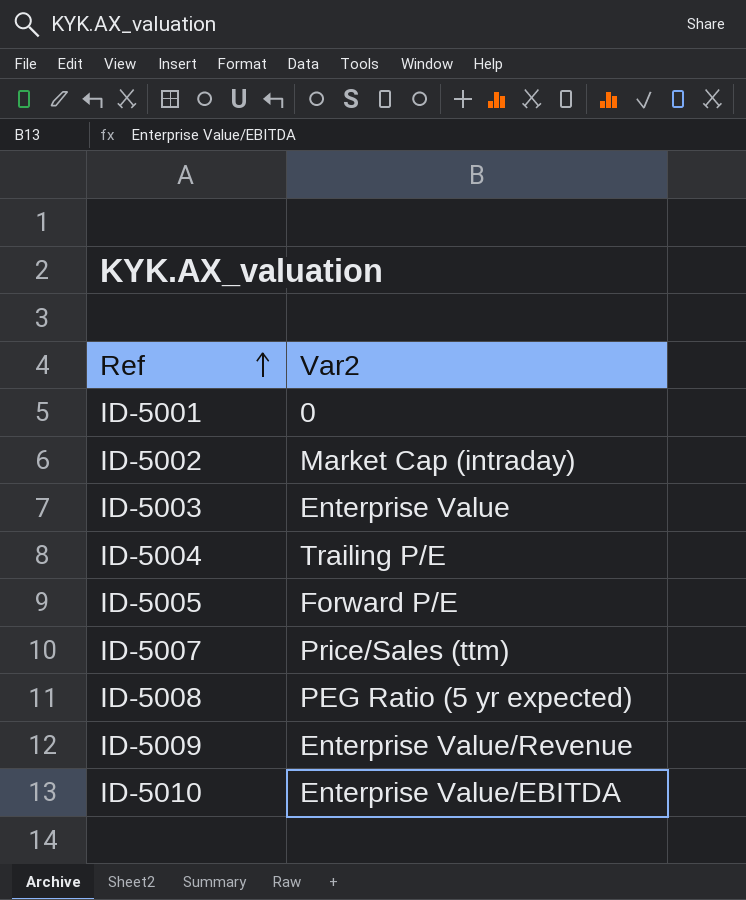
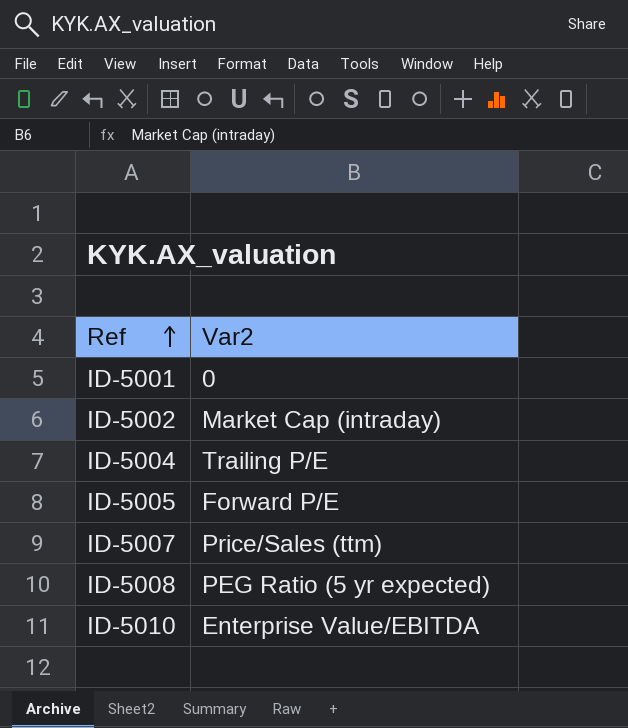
row ID-5003: Enterprise Value -> none
row ID-5009: Enterprise Value/Revenue -> none

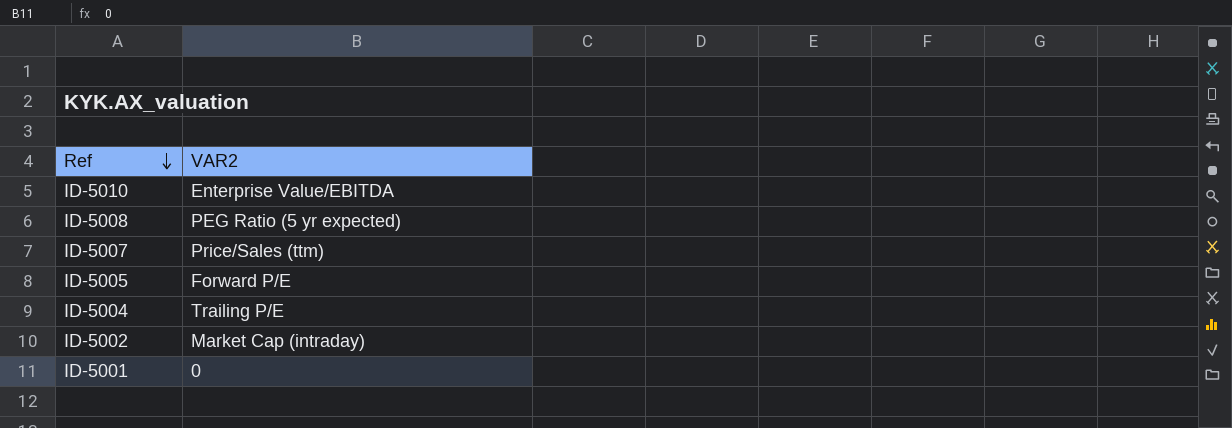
row order: Ref ascending -> Ref descending
column name: Var2 -> VAR2

